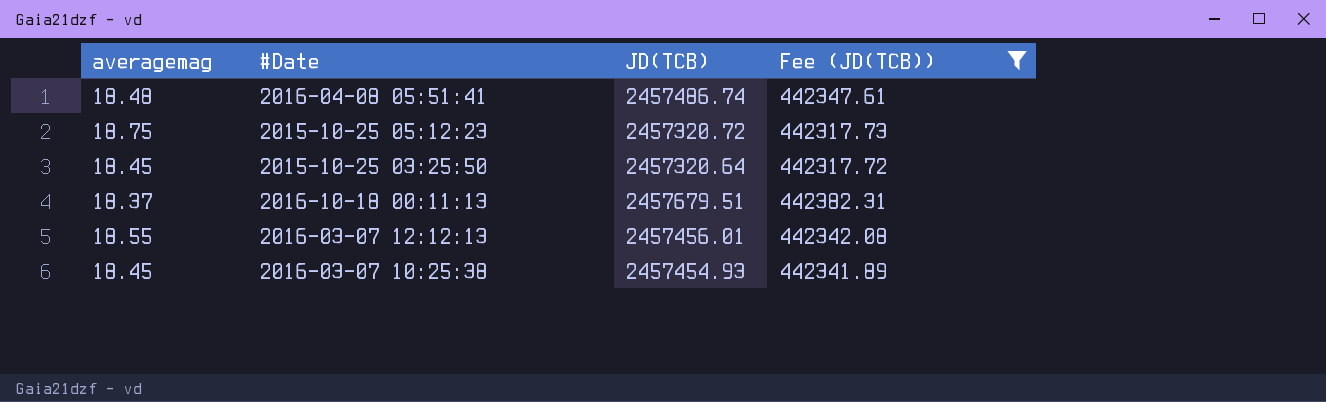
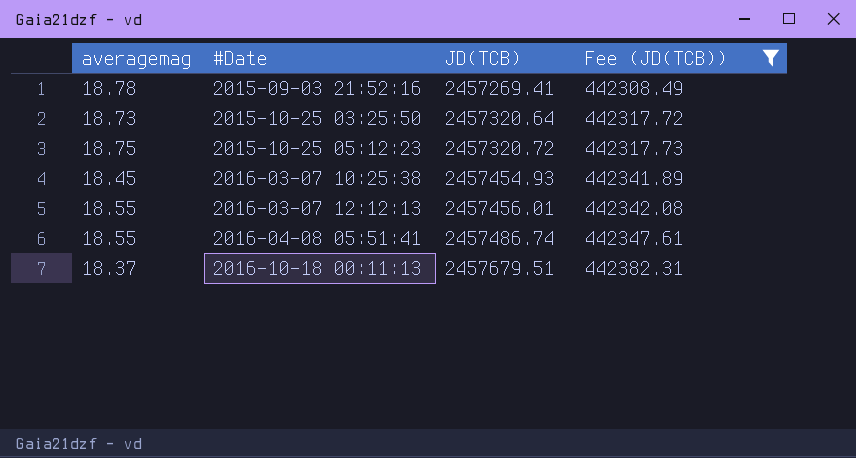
row order: none -> #Date ascending
row 2015-09-03 21:52:16: none -> 18.78 | 2457269.41 | 442308.49
2015-10-25 03:25:50 | averagemag: 18.45 -> 18.73
2016-04-08 05:51:41 | averagemag: 18.48 -> 18.55

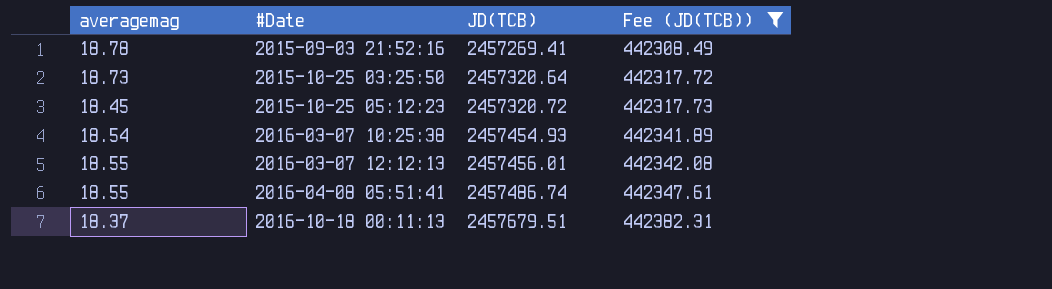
2015-10-25 05:12:23 | averagemag: 18.75 -> 18.45
2016-03-07 10:25:38 | averagemag: 18.45 -> 18.54

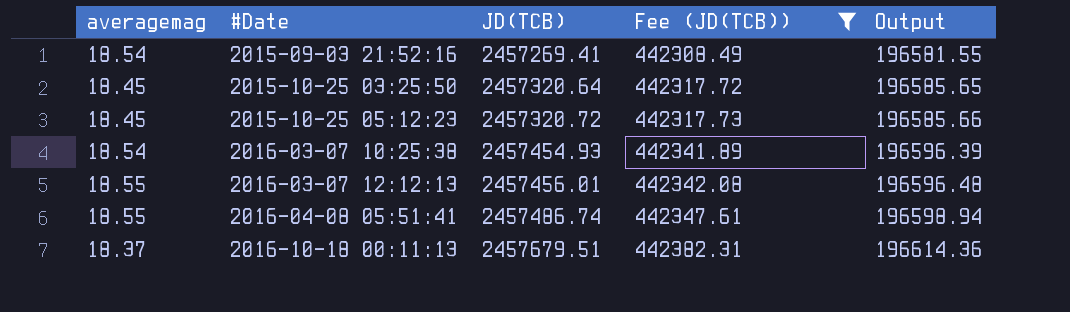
column Output | formula: none -> [JD(TCB)] * 0.08
2015-09-03 21:52:16 | averagemag: 18.78 -> 18.54
2015-10-25 03:25:50 | averagemag: 18.73 -> 18.45

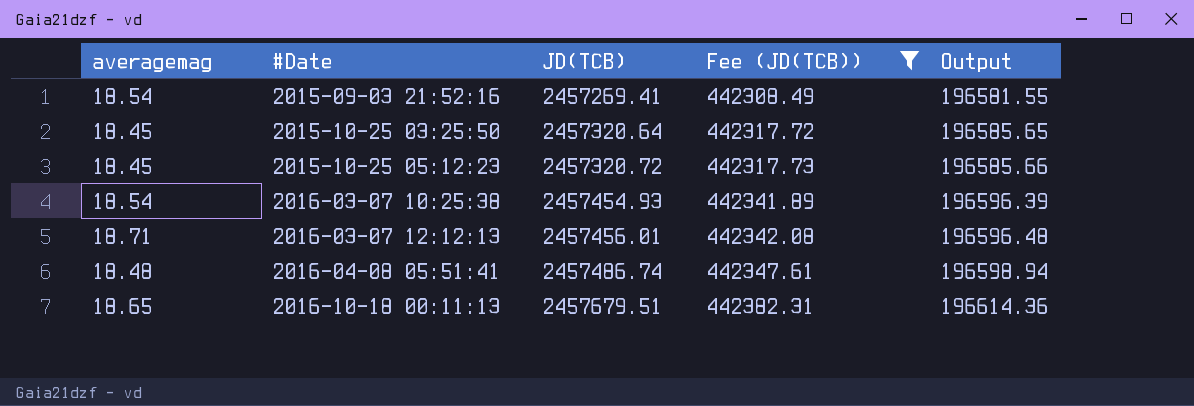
2016-03-07 12:12:13 | averagemag: 18.55 -> 18.71
2016-04-08 05:51:41 | averagemag: 18.55 -> 18.48
2016-10-18 00:11:13 | averagemag: 18.37 -> 18.65

